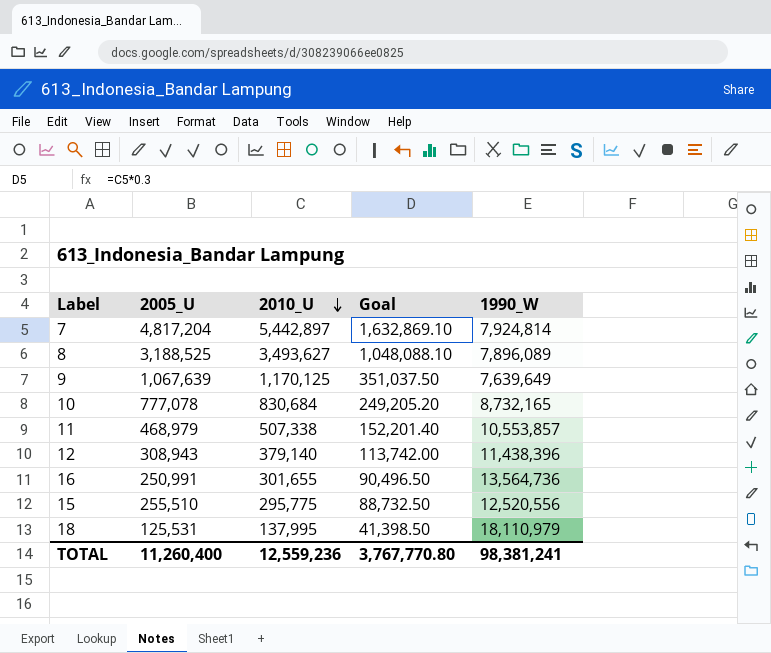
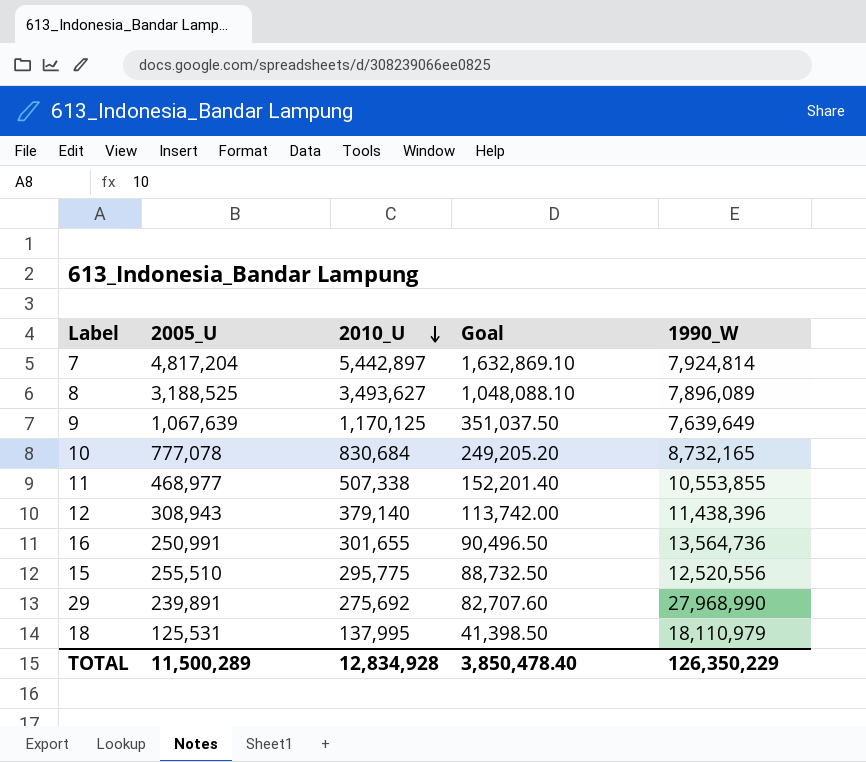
11 | 2005_U: 468,979 -> 468,977
11 | 1990_W: 10,553,857 -> 10,553,855
row 29: none -> 239,891 | 275,692 | 82,707.60 | 27,968,990
TOTAL | 2005_U: 11,260,400 -> 11,500,289
TOTAL | 2010_U: 12,559,236 -> 12,834,928
TOTAL | Goal: 3,767,770.80 -> 3,850,478.40
TOTAL | 1990_W: 98,381,241 -> 126,350,229

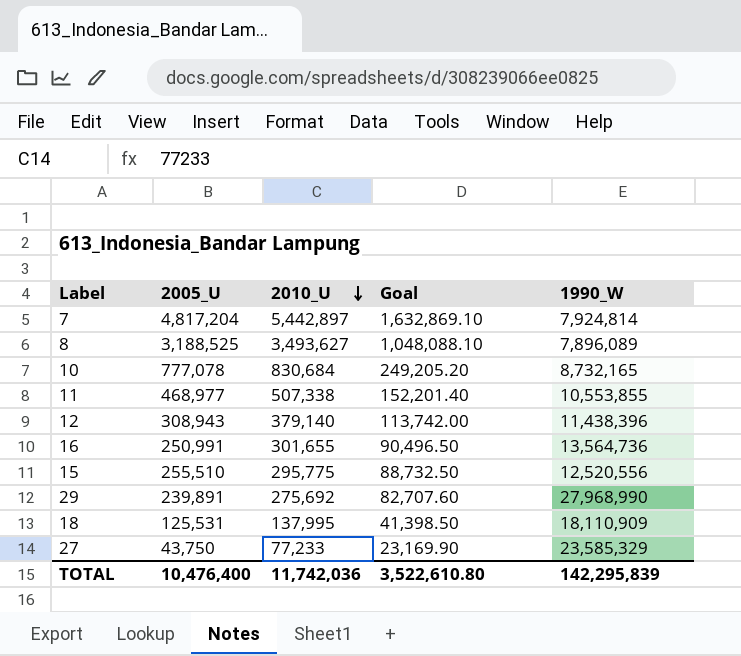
row 9: 1,067,639 | 1,170,125 | 351,037.50 | 7,639,649 -> none
18 | 1990_W: 18,110,979 -> 18,110,909
row 27: none -> 43,750 | 77,233 | 23,169.90 | 23,585,329
TOTAL | 2005_U: 11,500,289 -> 10,476,400
TOTAL | 2010_U: 12,834,928 -> 11,742,036
TOTAL | Goal: 3,850,478.40 -> 3,522,610.80
TOTAL | 1990_W: 126,350,229 -> 142,295,839

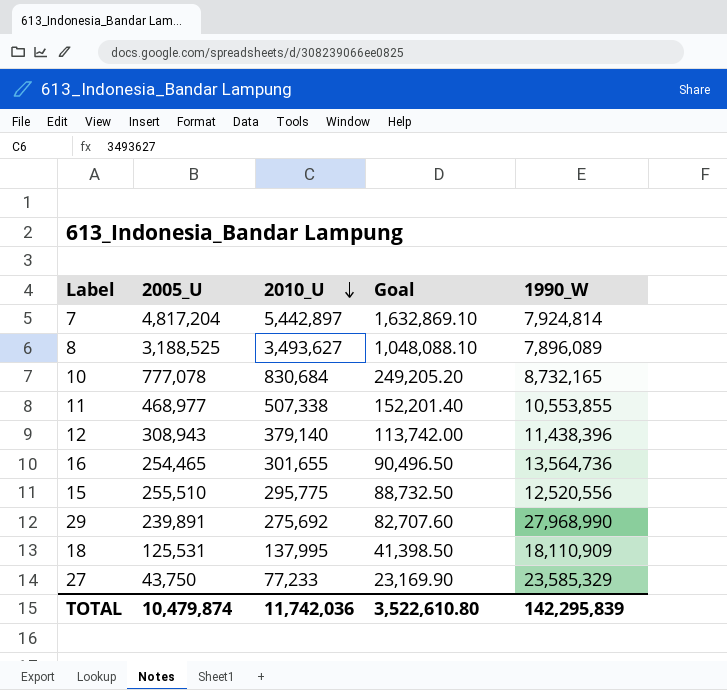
16 | 2005_U: 250,991 -> 254,465
TOTAL | 2005_U: 10,476,400 -> 10,479,874

